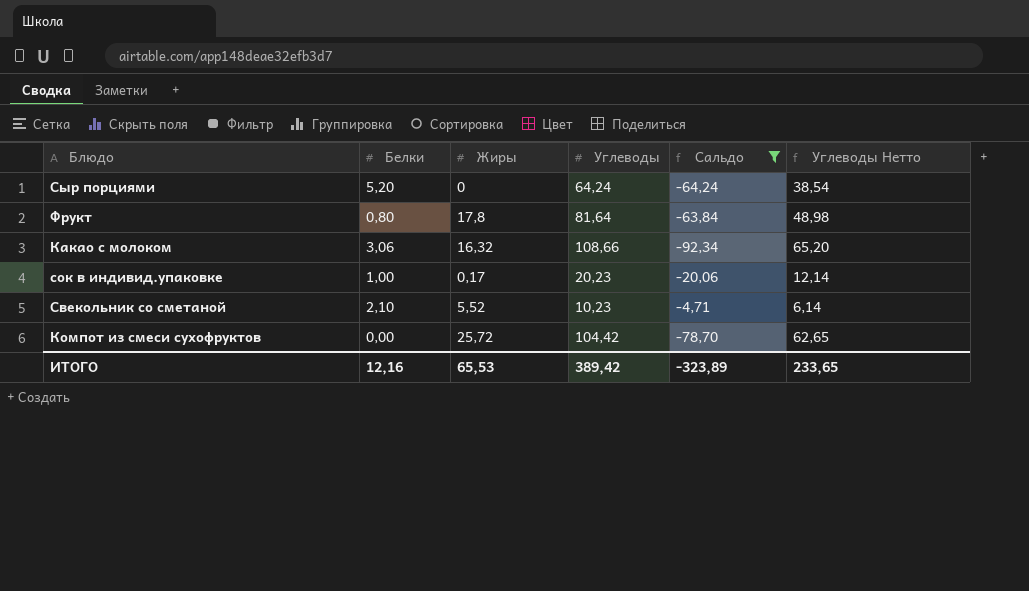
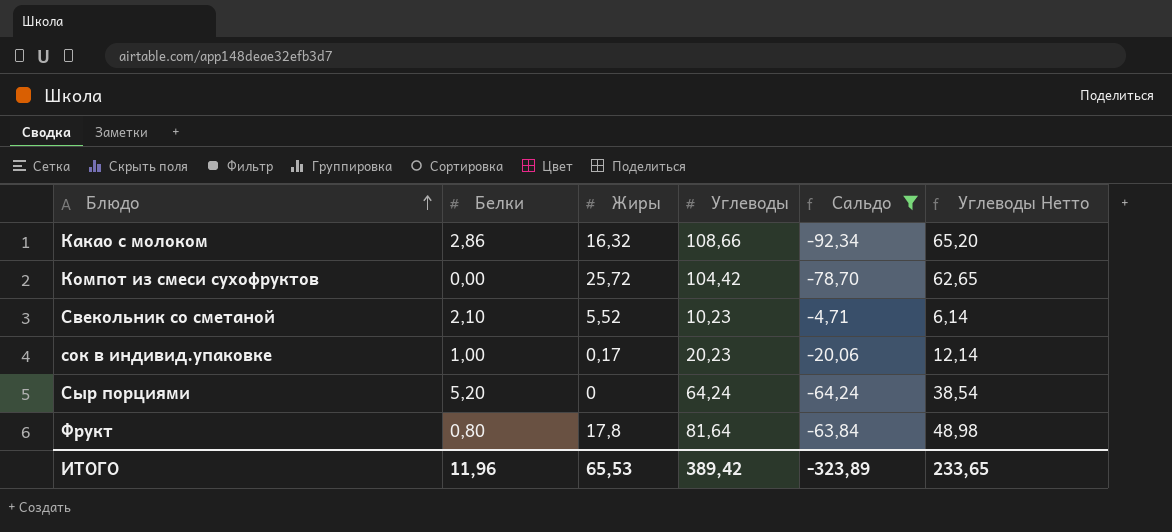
row order: none -> Блюдо ascending
Какао с молоком | Белки: 3,06 -> 2,86
ИТОГО | Белки: 12,16 -> 11,96

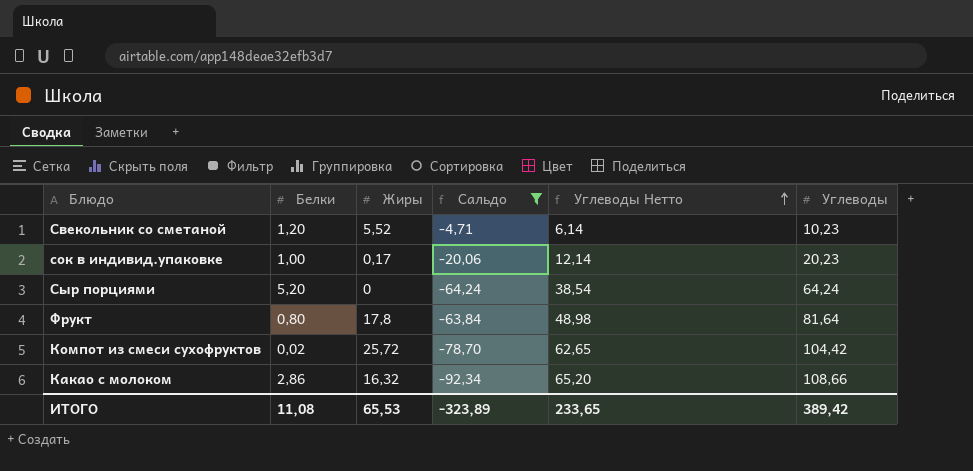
row order: Блюдо ascending -> Углеводы Нетто ascending
column Углеводы | position: 4 -> 6
Свекольник со сметаной | Белки: 2,10 -> 1,20
Компот из смеси сухофруктов | Белки: 0,00 -> 0,02
ИТОГО | Белки: 11,96 -> 11,08

